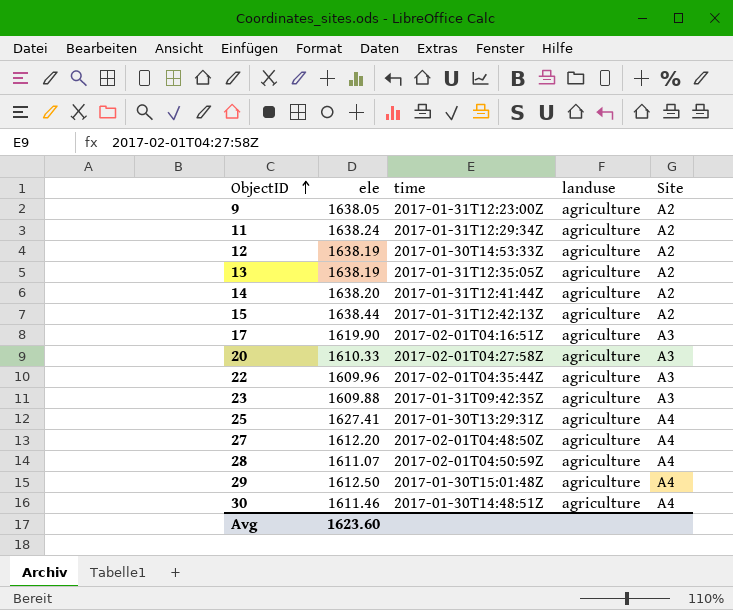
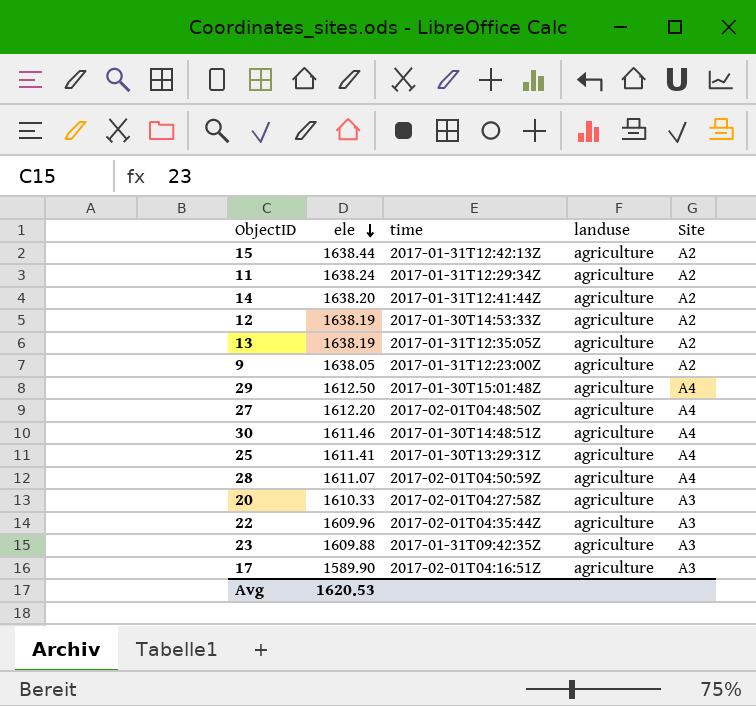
row order: ObjectID ascending -> ele descending
25 | ele: 1627.41 -> 1611.41
17 | ele: 1619.90 -> 1589.90
Avg | ele: 1623.60 -> 1620.53

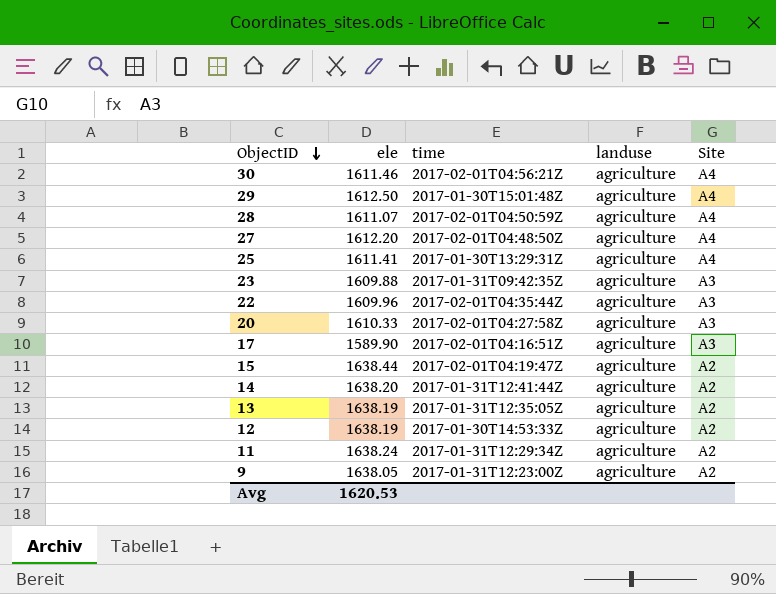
row order: ele descending -> ObjectID descending
30 | time: 2017-01-30T14:48:51Z -> 2017-02-01T04:56:21Z
15 | time: 2017-01-31T12:42:13Z -> 2017-02-01T04:19:47Z

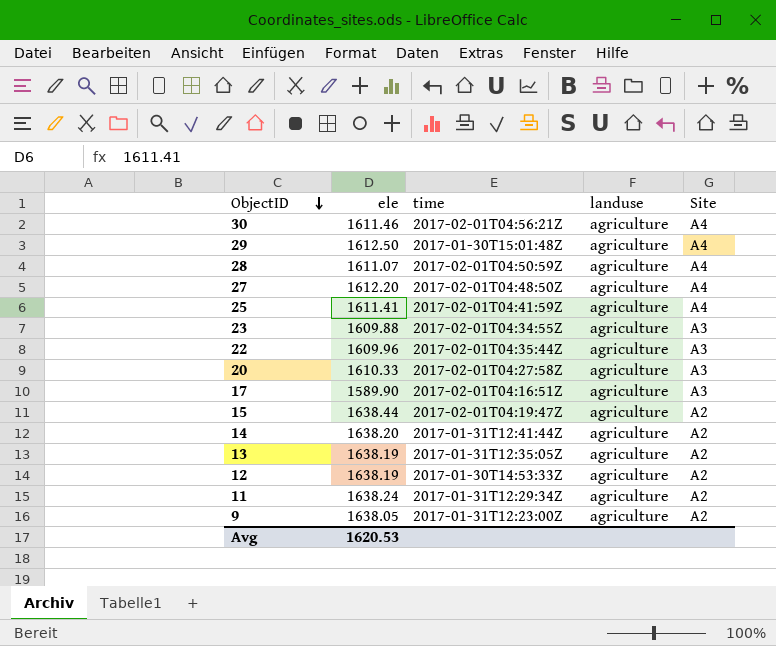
25 | time: 2017-01-30T13:29:31Z -> 2017-02-01T04:41:59Z
23 | time: 2017-01-31T09:42:35Z -> 2017-02-01T04:34:55Z

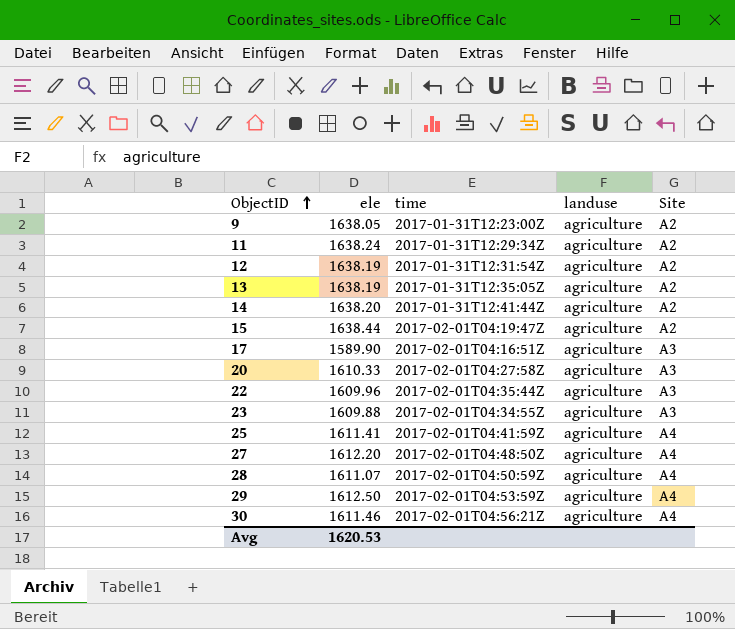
row order: ObjectID descending -> ObjectID ascending
12 | time: 2017-01-30T14:53:33Z -> 2017-01-31T12:31:54Z
29 | time: 2017-01-30T15:01:48Z -> 2017-02-01T04:53:59Z

